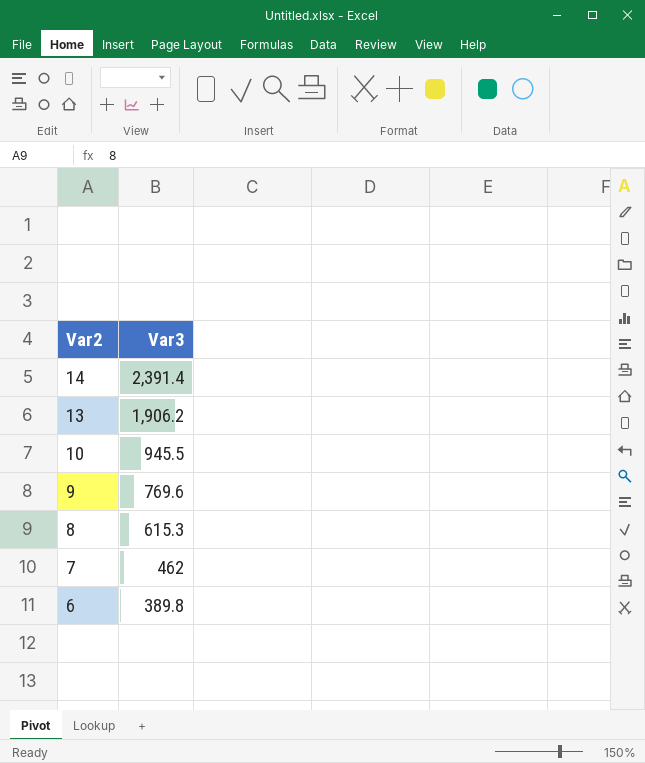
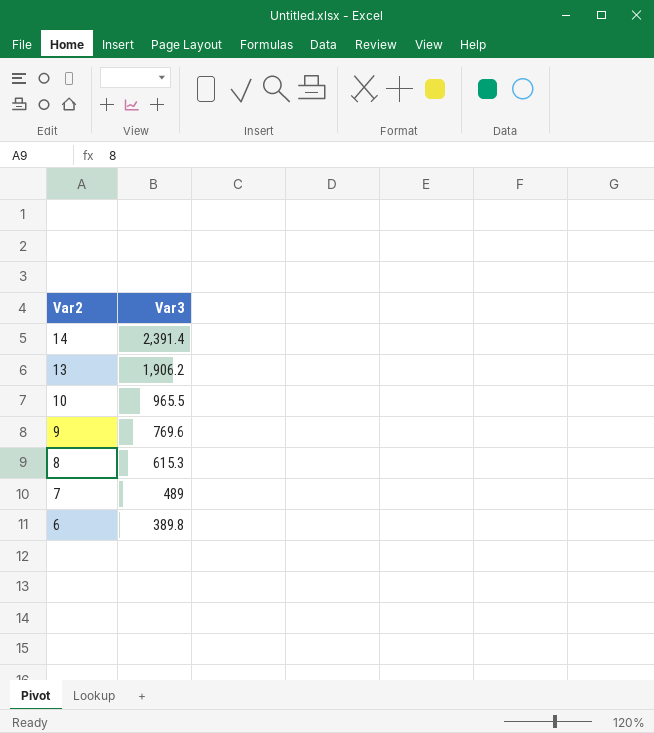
10 | Var3: 945.5 -> 965.5
7 | Var3: 462 -> 489

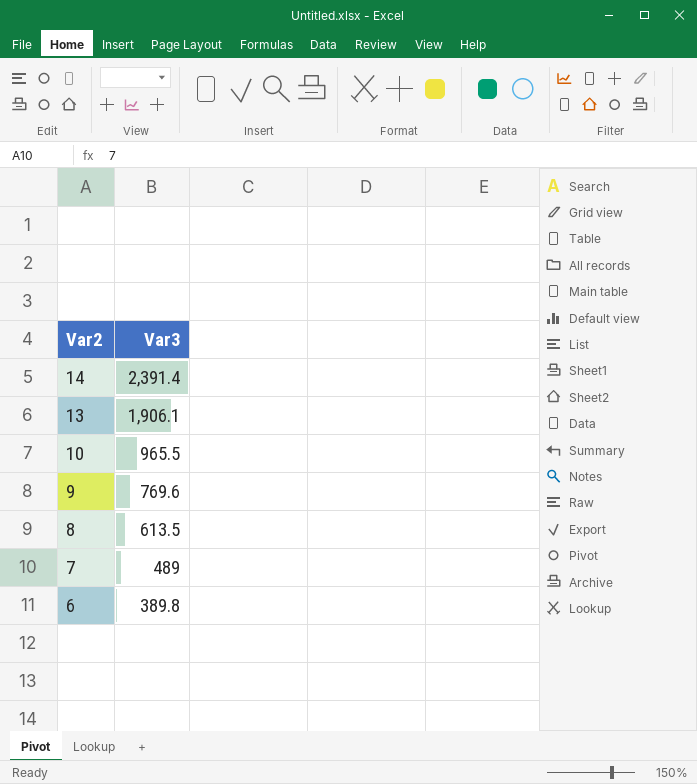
13 | Var3: 1,906.2 -> 1,906.1
8 | Var3: 615.3 -> 613.5

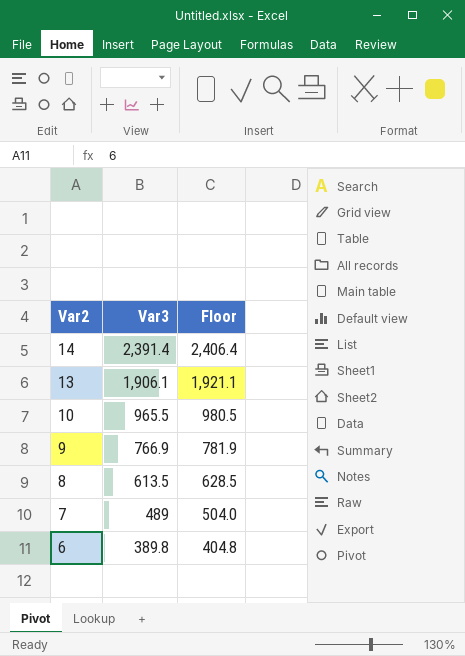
column Floor | formula: none -> [Var3] + 15
9 | Var3: 769.6 -> 766.9

